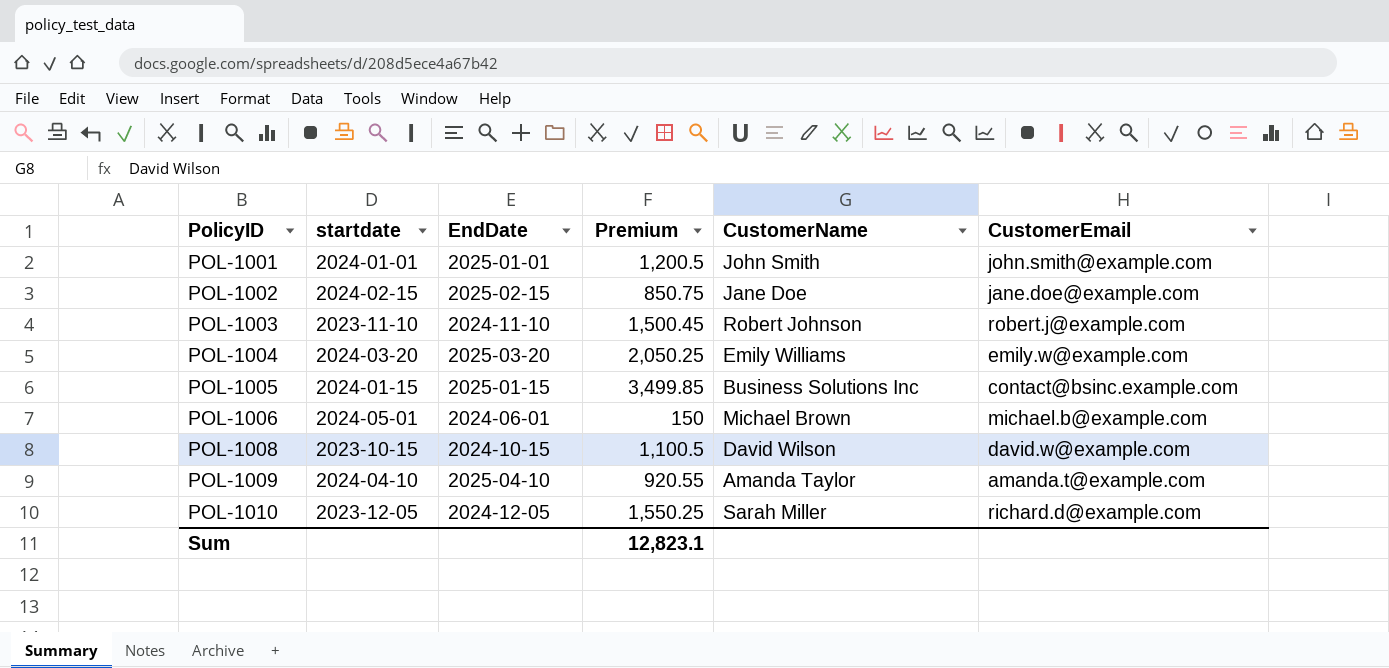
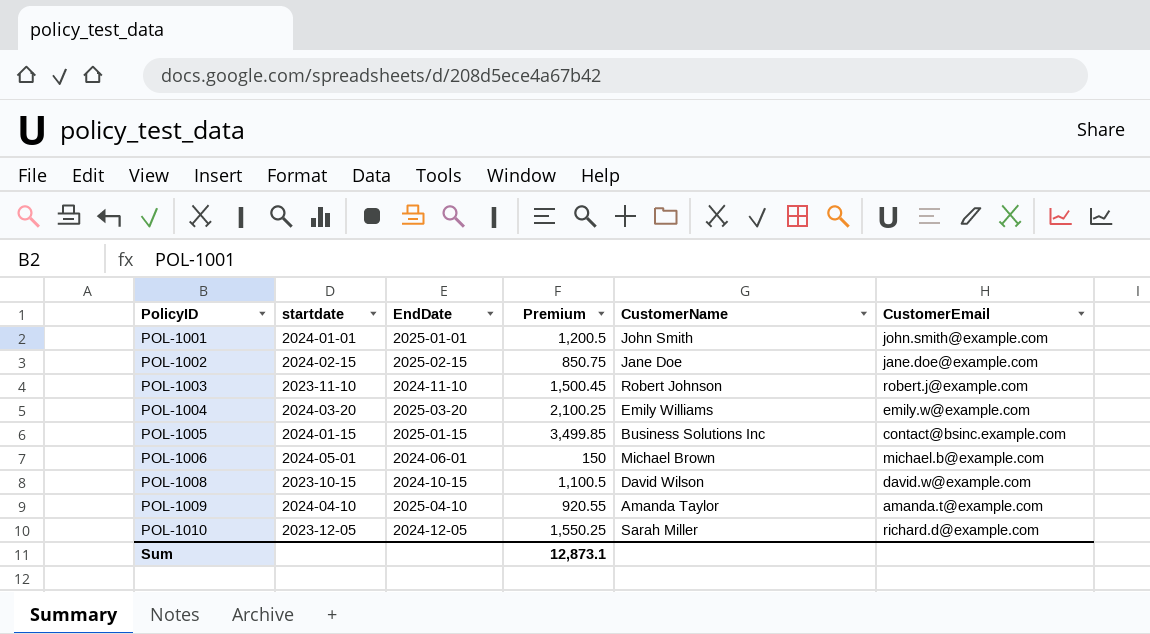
POL-1004 | Premium: 2,050.25 -> 2,100.25
Sum | Premium: 12,823.1 -> 12,873.1

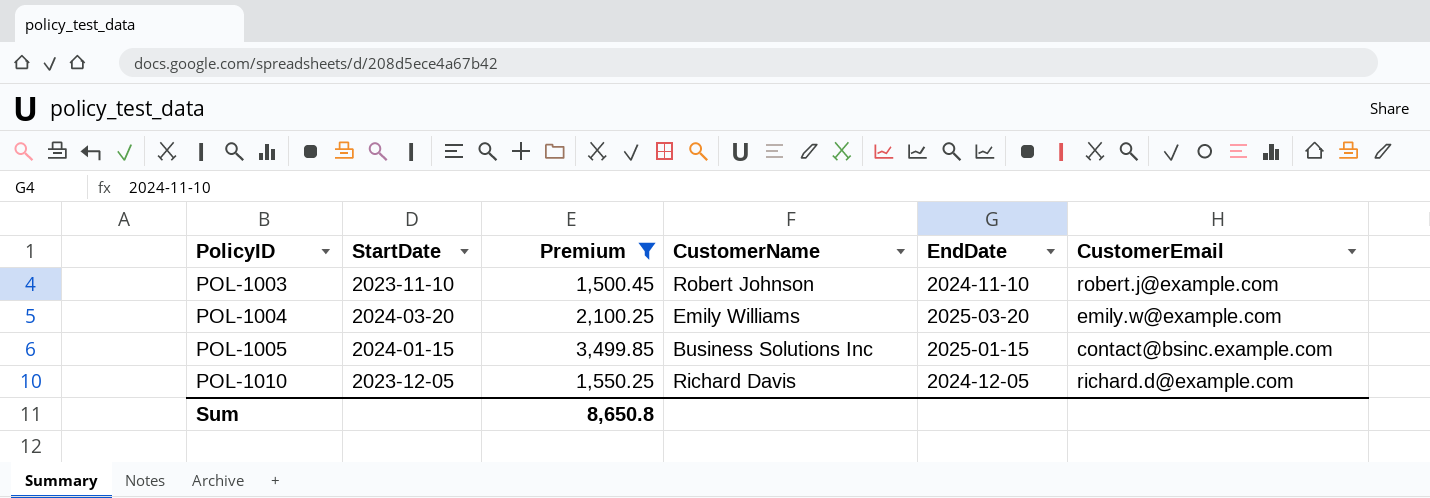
filter: none -> Premium >= 1,500.45
column name: startdate -> StartDate
column EndDate | position: 3 -> 5
POL-1010 | CustomerName: Sarah Miller -> Richard Davis
Sum | Premium: 12,873.1 -> 8,650.8

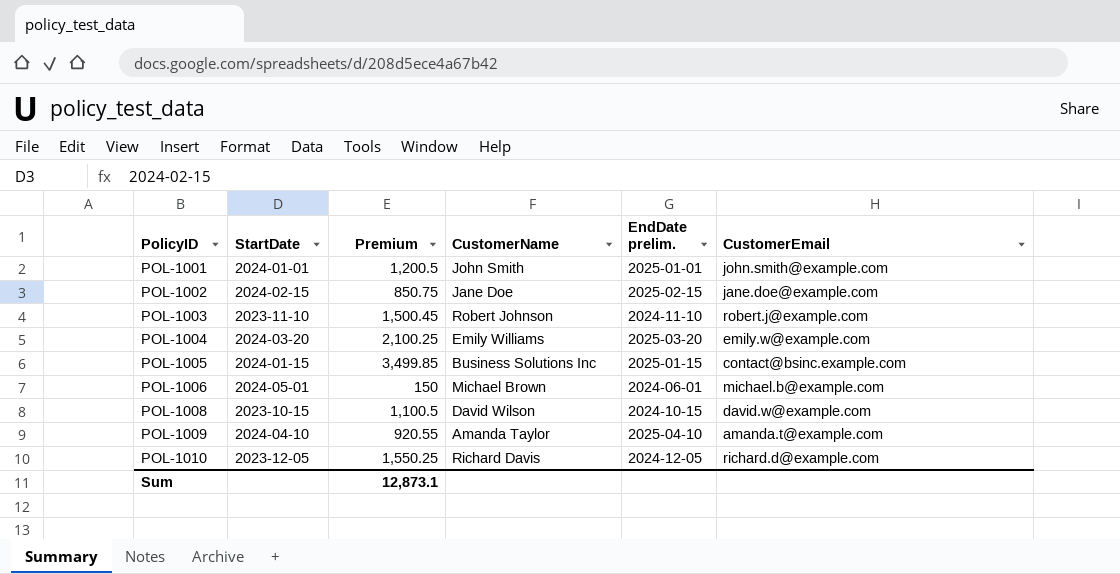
filter: Premium >= 1,500.45 -> none
column name: EndDate -> EndDate prelim.
Sum | Premium: 8,650.8 -> 12,873.1

